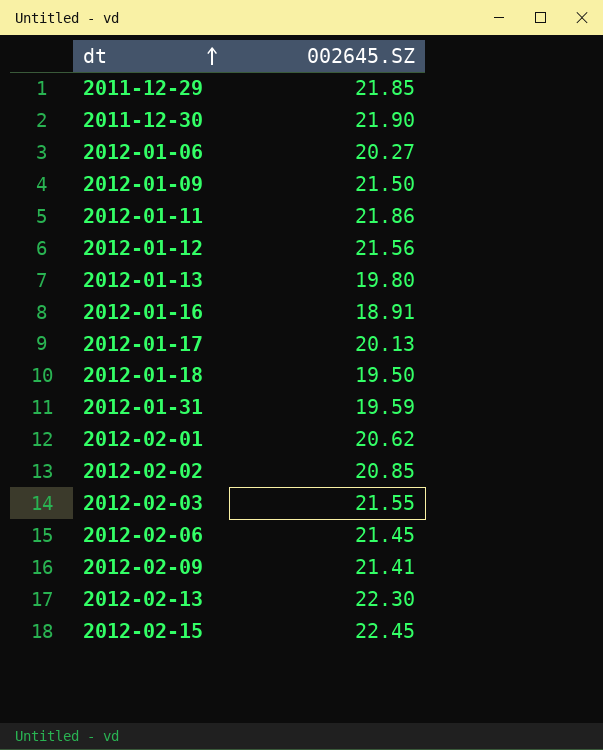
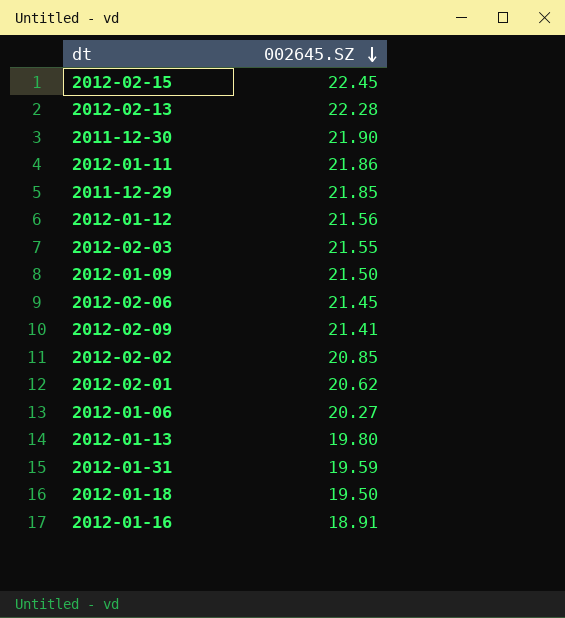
row order: dt ascending -> 002645.SZ descending
row 2012-01-17: 20.13 -> none
2012-02-13 | 002645.SZ: 22.30 -> 22.28

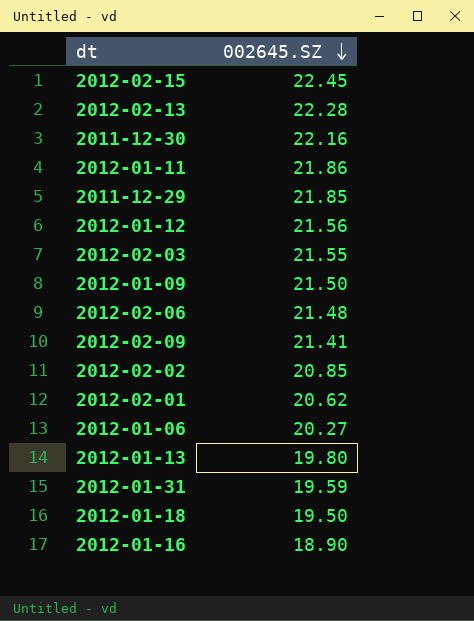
2011-12-30 | 002645.SZ: 21.90 -> 22.16
2012-02-06 | 002645.SZ: 21.45 -> 21.48
2012-01-16 | 002645.SZ: 18.91 -> 18.90

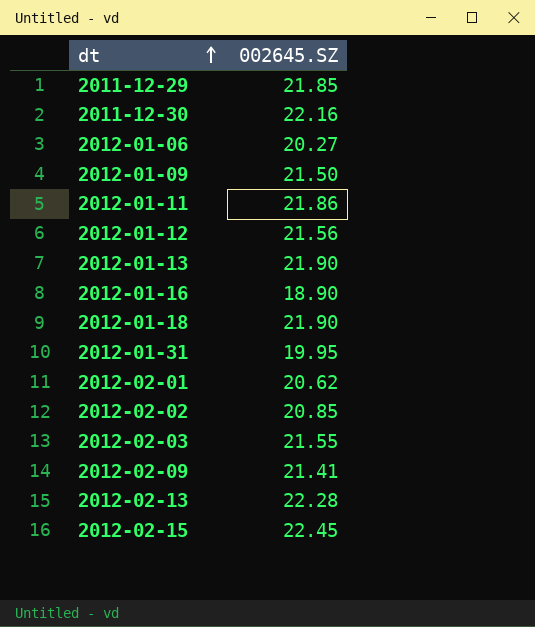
row order: 002645.SZ descending -> dt ascending
row 2012-02-06: 21.48 -> none
2012-01-13 | 002645.SZ: 19.80 -> 21.90
2012-01-18 | 002645.SZ: 19.50 -> 21.90
2012-01-31 | 002645.SZ: 19.59 -> 19.95

